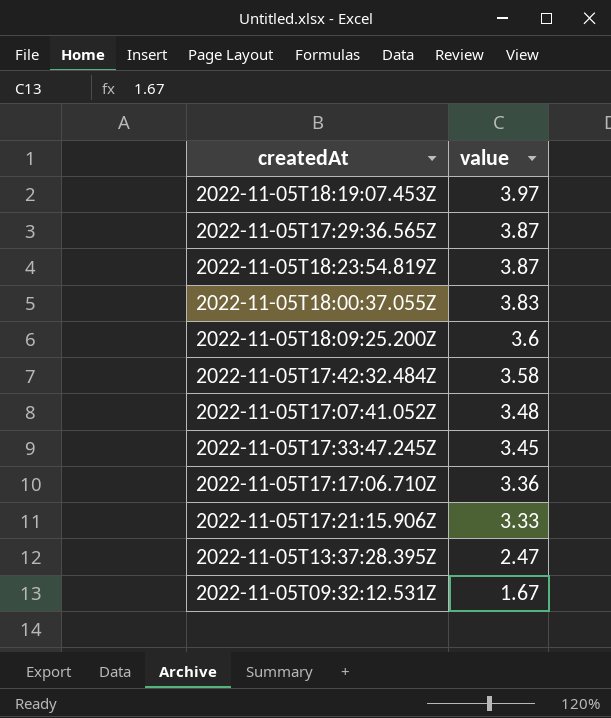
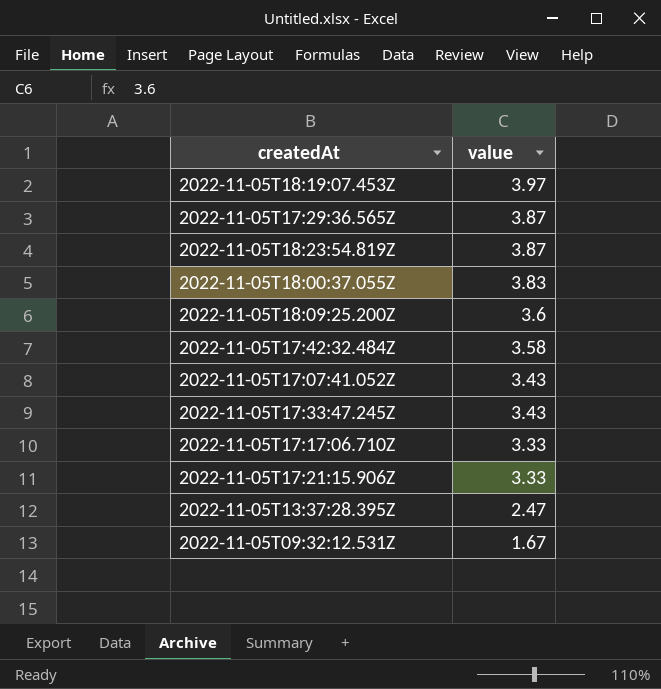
2022-11-05T17:07:41.052Z | value: 3.48 -> 3.43
2022-11-05T17:33:47.245Z | value: 3.45 -> 3.43
2022-11-05T17:17:06.710Z | value: 3.36 -> 3.33

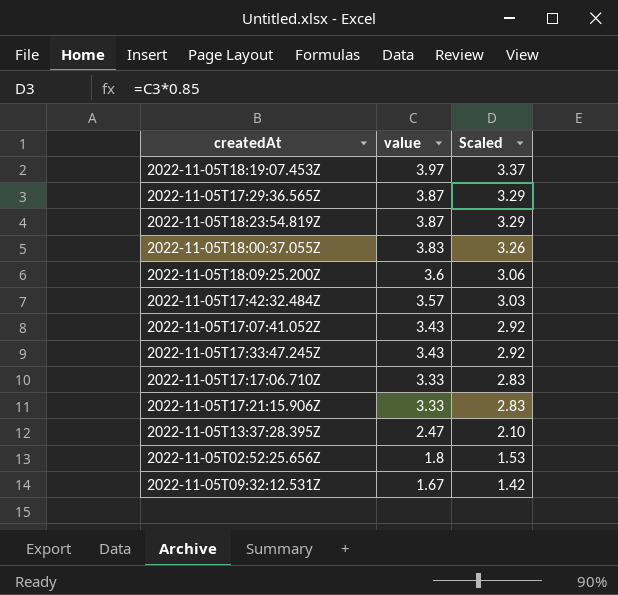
column Scaled | formula: none -> [value] * 0.85
2022-11-05T17:42:32.484Z | value: 3.58 -> 3.57
row 2022-11-05T02:52:25.656Z: none -> 1.8 | 1.53

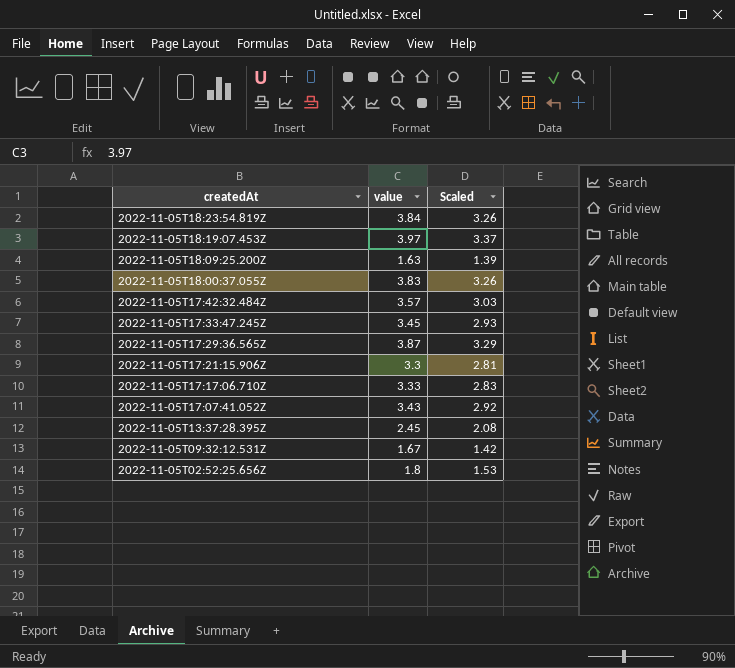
row order: value descending -> createdAt descending
2022-11-05T18:23:54.819Z | value: 3.87 -> 3.84
2022-11-05T18:23:54.819Z | Scaled: 3.29 -> 3.26
2022-11-05T18:09:25.200Z | value: 3.6 -> 1.63
2022-11-05T18:09:25.200Z | Scaled: 3.06 -> 1.39
2022-11-05T17:33:47.245Z | value: 3.43 -> 3.45
2022-11-05T17:33:47.245Z | Scaled: 2.92 -> 2.93
2022-11-05T17:21:15.906Z | value: 3.33 -> 3.3
2022-11-05T17:21:15.906Z | Scaled: 2.83 -> 2.81
2022-11-05T13:37:28.395Z | value: 2.47 -> 2.45
2022-11-05T13:37:28.395Z | Scaled: 2.10 -> 2.08

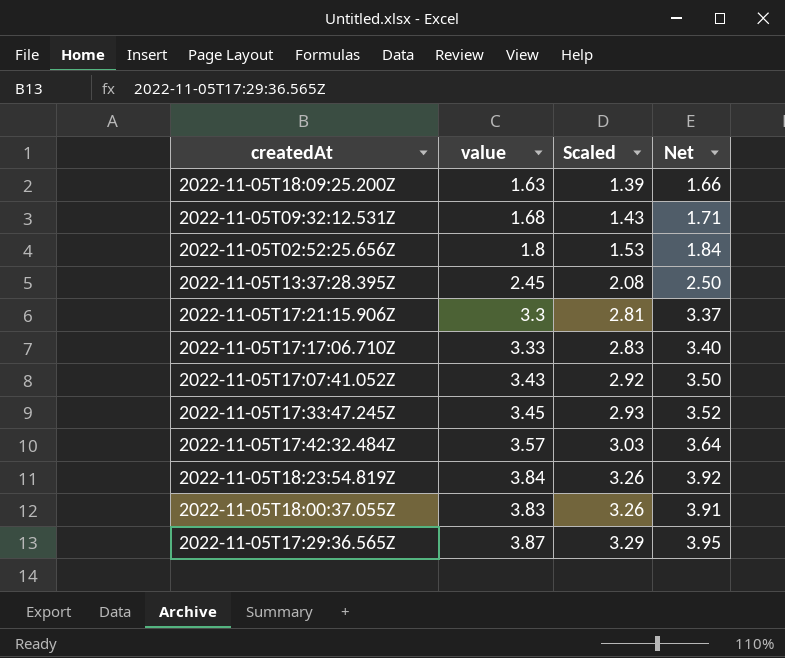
row order: createdAt descending -> Scaled ascending
column Net | formula: none -> [value] * 1.02
row 2022-11-05T18:19:07.453Z: 3.97 | 3.37 -> none
2022-11-05T09:32:12.531Z | value: 1.67 -> 1.68
2022-11-05T09:32:12.531Z | Scaled: 1.42 -> 1.43

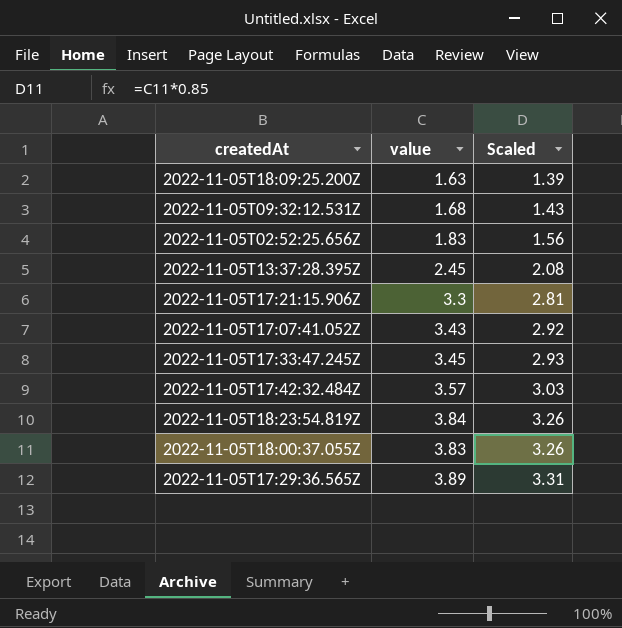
column Net | formula: [value] * 1.02 -> none
row 2022-11-05T17:17:06.710Z: 3.33 | 2.83 | 3.40 -> none
2022-11-05T02:52:25.656Z | value: 1.8 -> 1.83
2022-11-05T02:52:25.656Z | Scaled: 1.53 -> 1.56
2022-11-05T17:29:36.565Z | value: 3.87 -> 3.89
2022-11-05T17:29:36.565Z | Scaled: 3.29 -> 3.31

